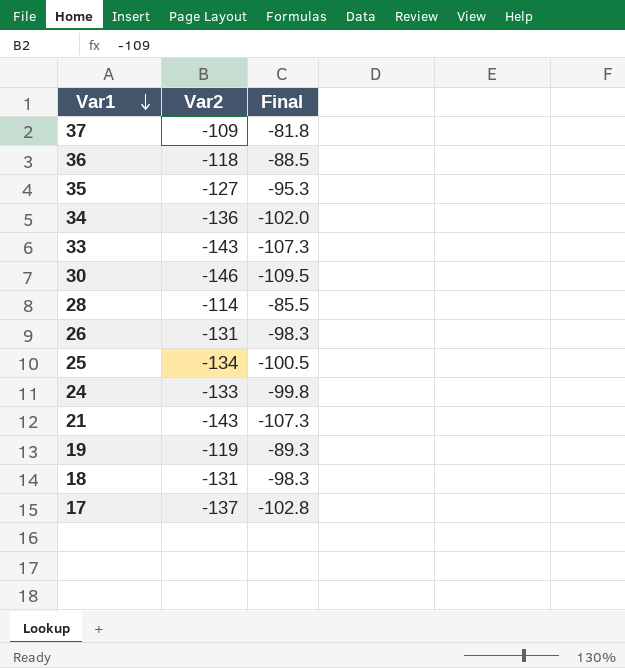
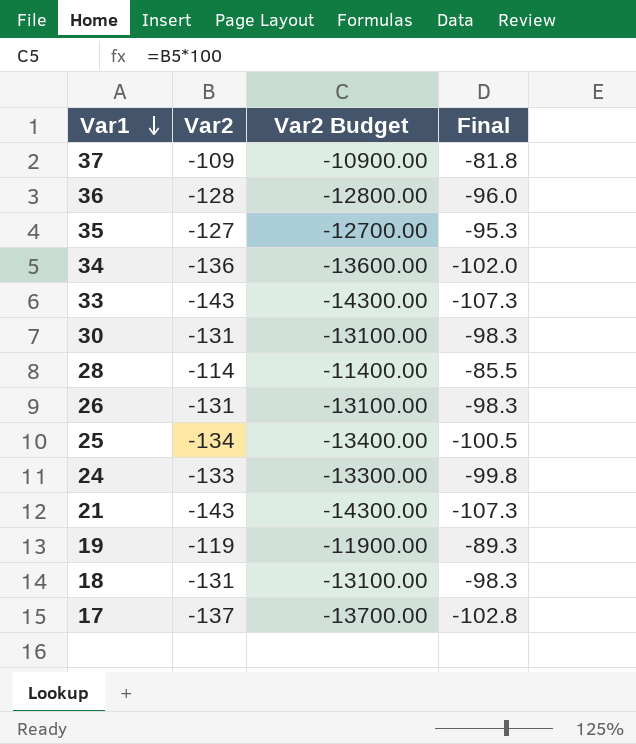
column Var2 Budget | formula: none -> [Var2] * 100
36 | Var2: -118 -> -128
36 | Final: -88.5 -> -96.0
30 | Var2: -146 -> -131
30 | Final: -109.5 -> -98.3

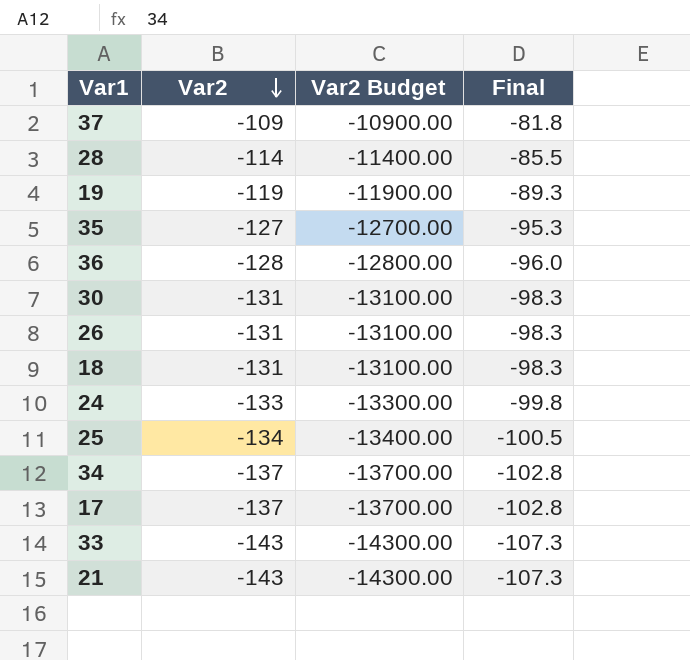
row order: Var1 descending -> Var2 descending
34 | Var2: -136 -> -137
34 | Var2 Budget: -13600.00 -> -13700.00
34 | Final: -102.0 -> -102.8

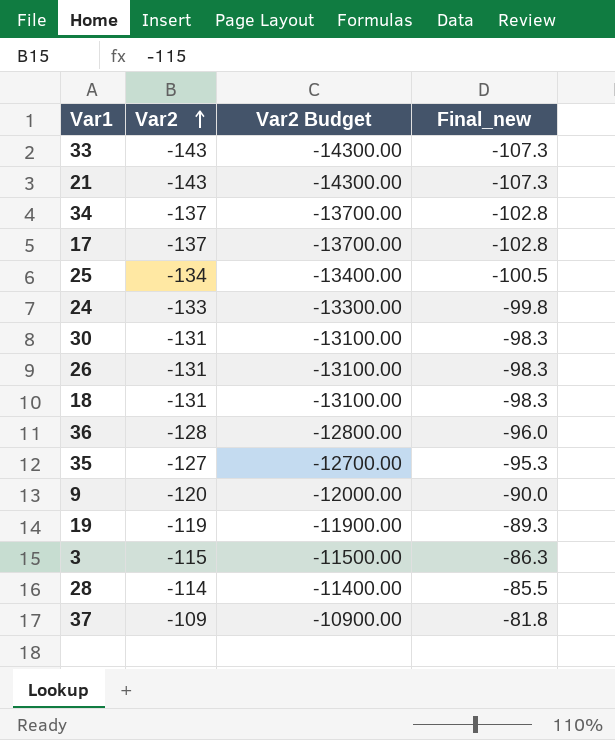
row order: Var2 descending -> Var2 ascending
column name: Final -> Final_new
row 9: none -> -120 | -12000.00 | -90.0
row 3: none -> -115 | -11500.00 | -86.3

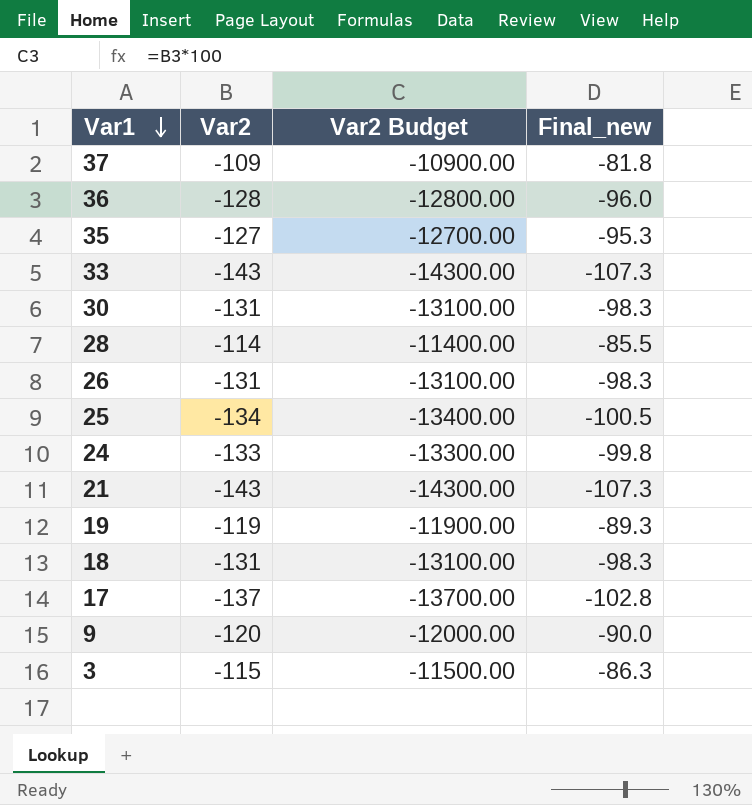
row order: Var2 ascending -> Var1 descending
row 34: -137 | -13700.00 | -102.8 -> none

